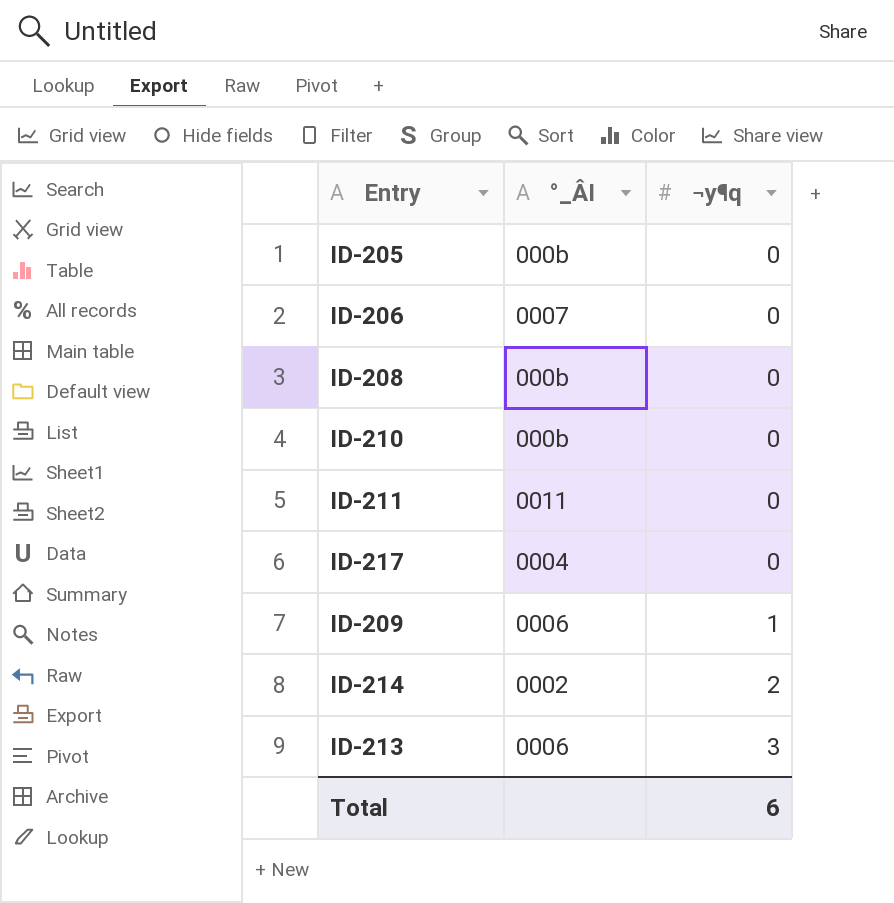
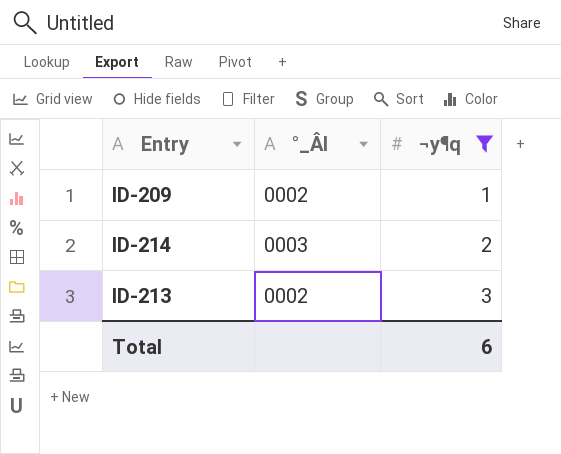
filter: none -> ¬y¶q != 0
ID-209 | °_ÂI: 0006 -> 0002
ID-214 | °_ÂI: 0002 -> 0003
ID-213 | °_ÂI: 0006 -> 0002

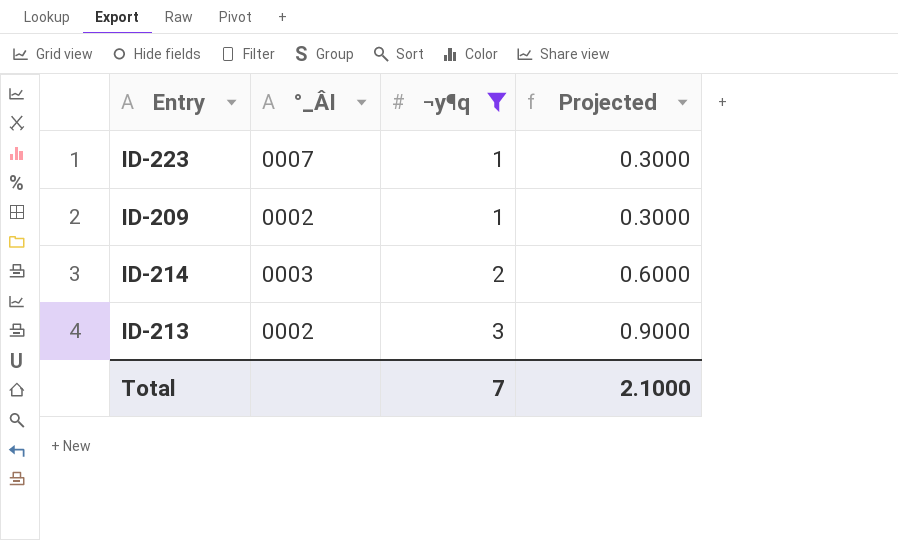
column Projected | formula: none -> [¬y¶q] * 0.3
row ID-223: none -> 0007 | 1 | 0.3000
Total | ¬y¶q: 6 -> 7

